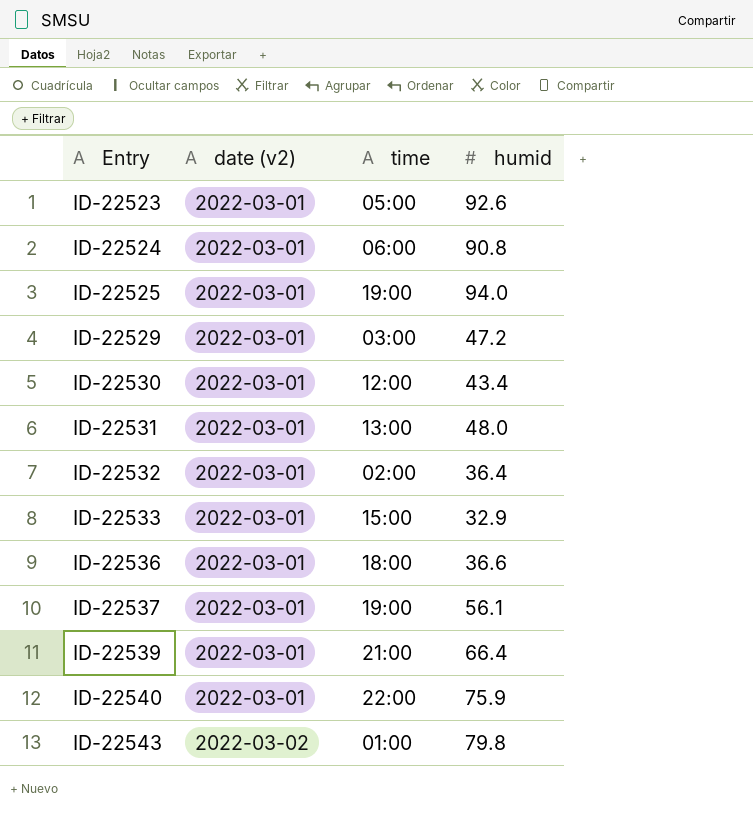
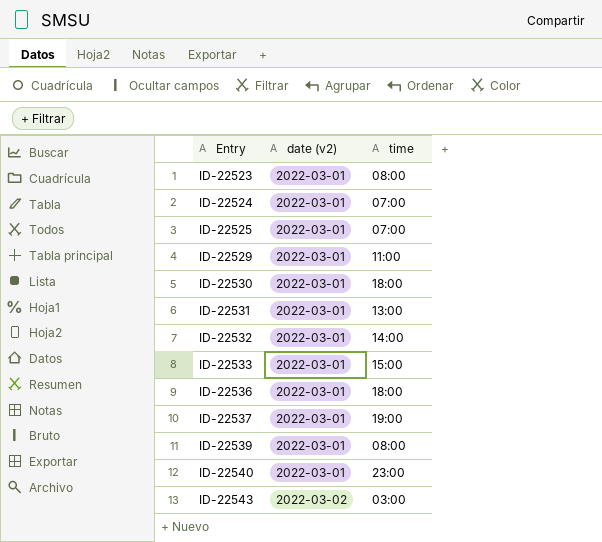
column humid | position: 4 -> none
ID-22523 | time: 05:00 -> 08:00
ID-22524 | time: 06:00 -> 07:00
ID-22525 | time: 19:00 -> 07:00
ID-22529 | time: 03:00 -> 11:00
ID-22530 | time: 12:00 -> 18:00
ID-22532 | time: 02:00 -> 14:00
ID-22539 | time: 21:00 -> 08:00
ID-22540 | time: 22:00 -> 23:00
ID-22543 | time: 01:00 -> 03:00

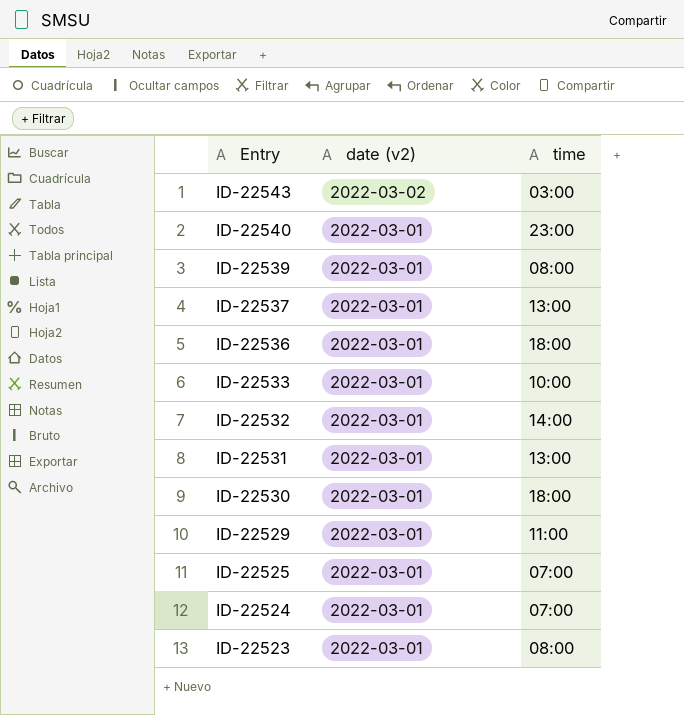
row order: Entry ascending -> Entry descending
ID-22537 | time: 19:00 -> 13:00
ID-22533 | time: 15:00 -> 10:00

